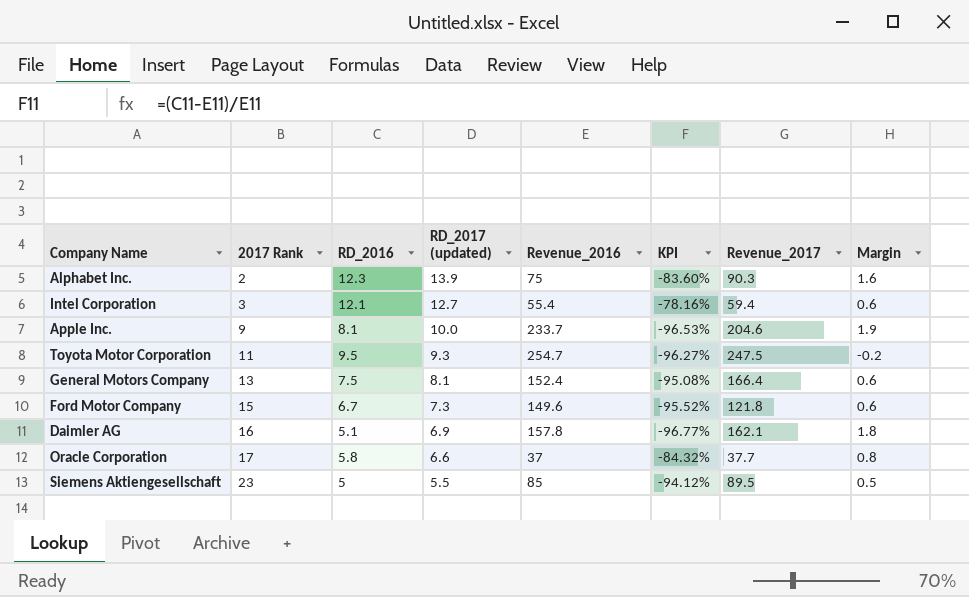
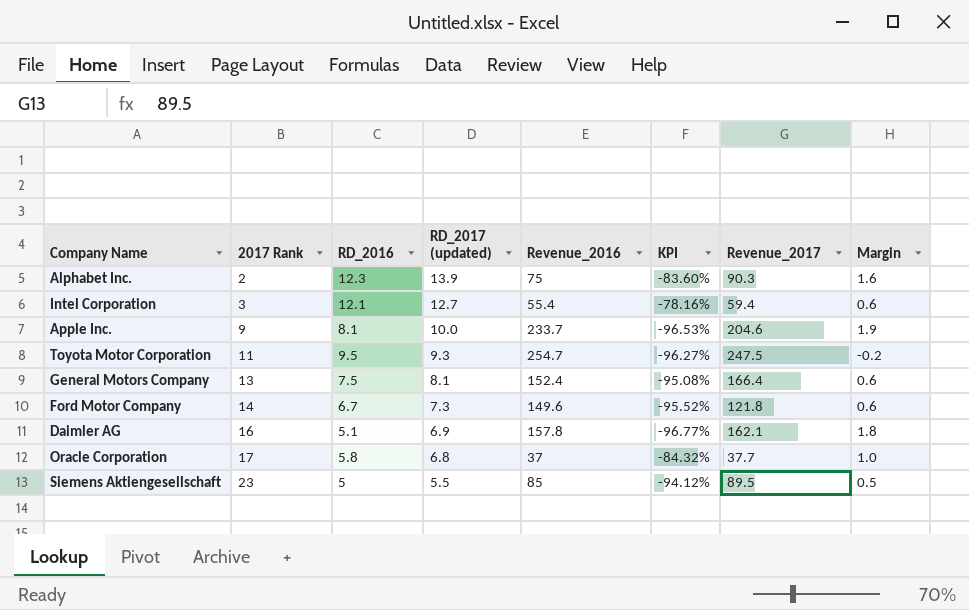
Ford Motor Company | 2017 Rank: 15 -> 14
Oracle Corporation | RD_2017 (updated): 6.6 -> 6.8
Oracle Corporation | Margin: 0.8 -> 1.0

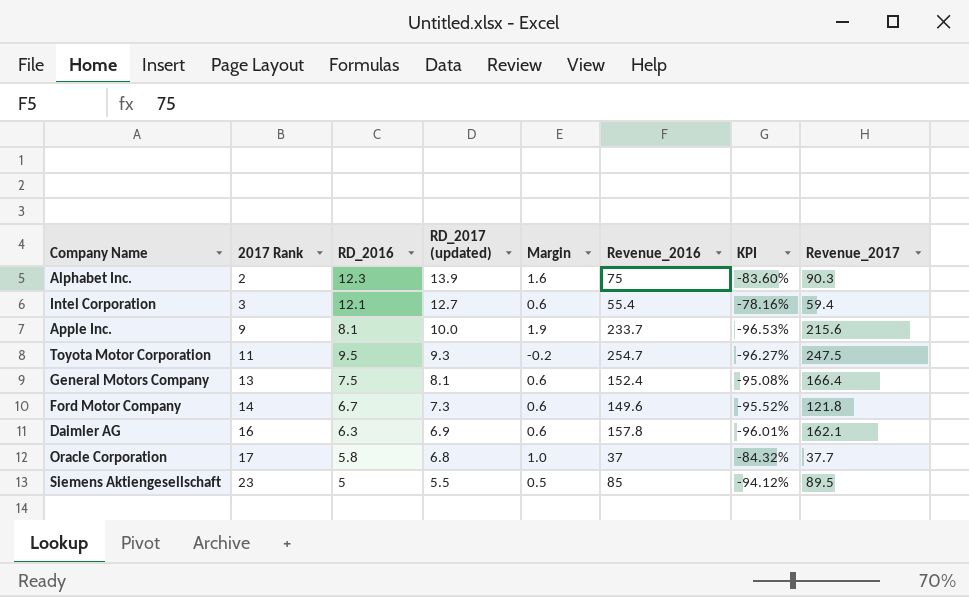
column Margin | position: 8 -> 5
Apple Inc. | Revenue_2017: 204.6 -> 215.6
Daimler AG | RD_2016: 5.1 -> 6.3
Daimler AG | Margin: 1.8 -> 0.6
Daimler AG | KPI: -96.77% -> -96.01%

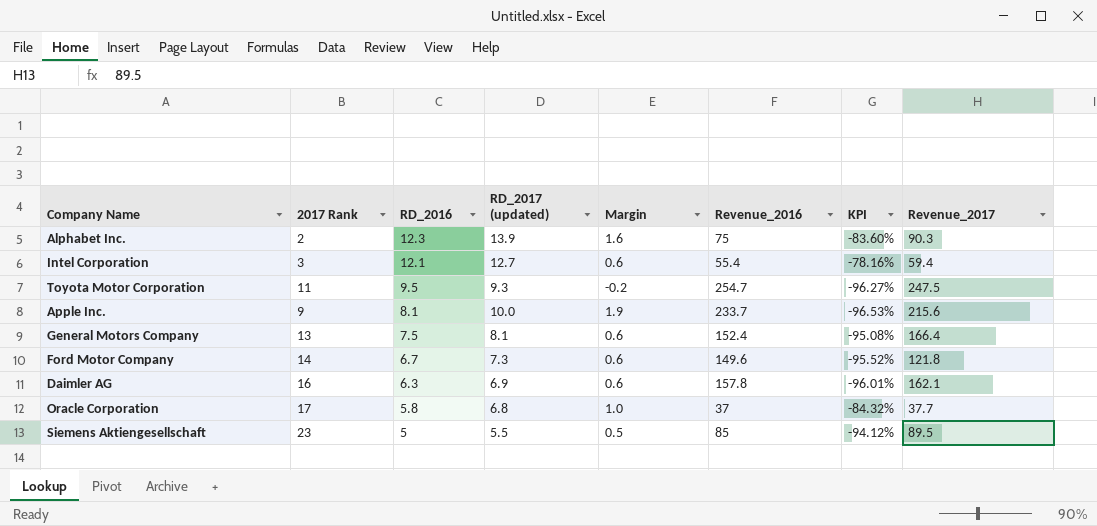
row order: 2017 Rank ascending -> RD_2016 descending

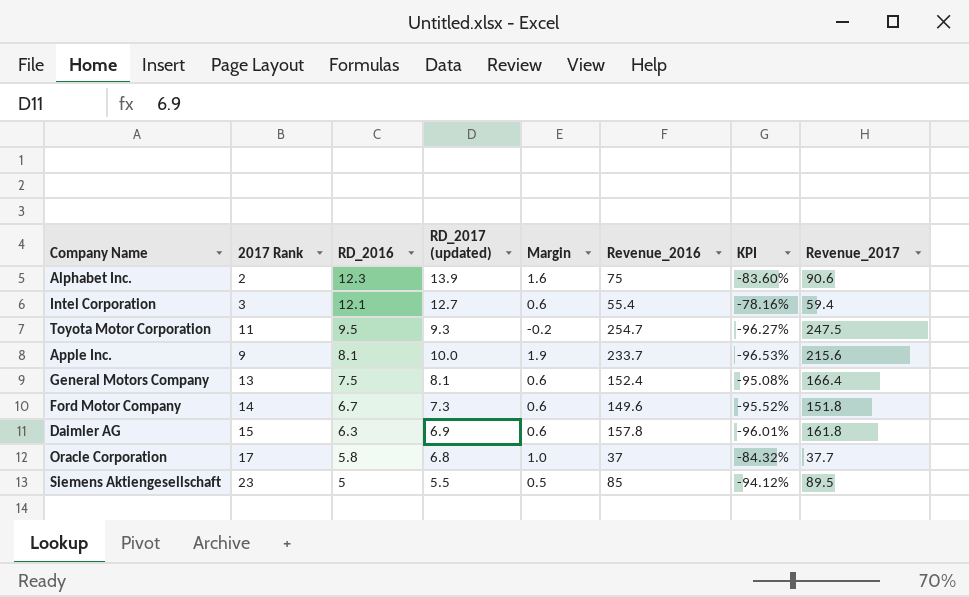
Alphabet Inc. | Revenue_2017: 90.3 -> 90.6
Ford Motor Company | Revenue_2017: 121.8 -> 151.8
Daimler AG | 2017 Rank: 16 -> 15
Daimler AG | Revenue_2017: 162.1 -> 161.8

